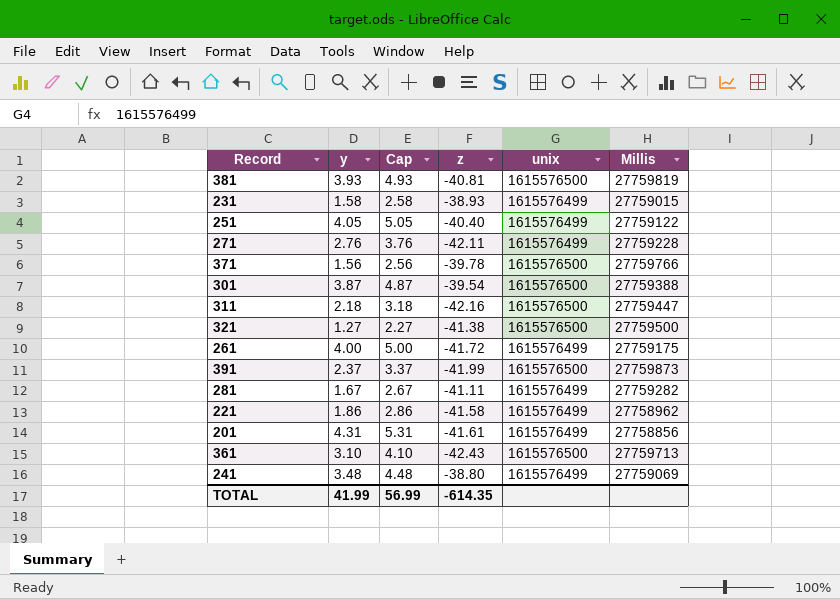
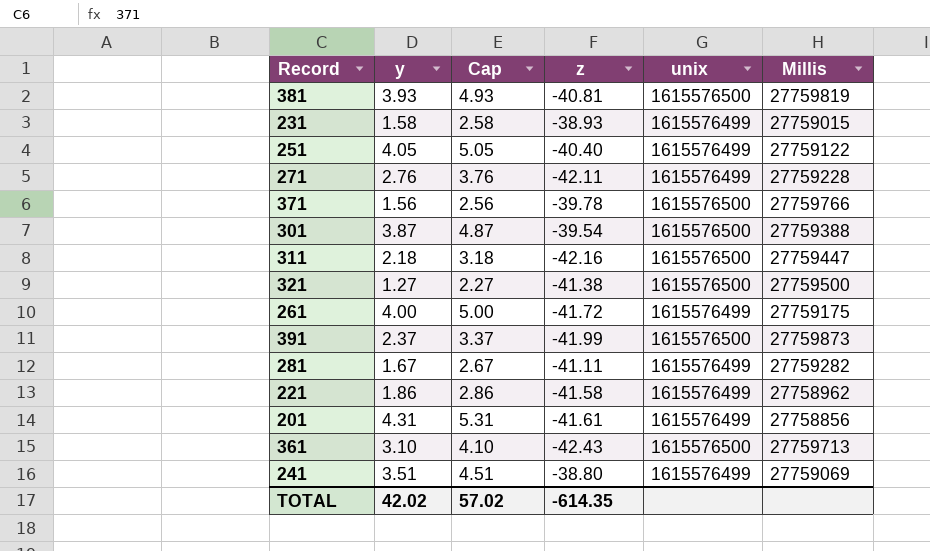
241 | y: 3.48 -> 3.51
241 | Cap: 4.48 -> 4.51
TOTAL | y: 41.99 -> 42.02
TOTAL | Cap: 56.99 -> 57.02

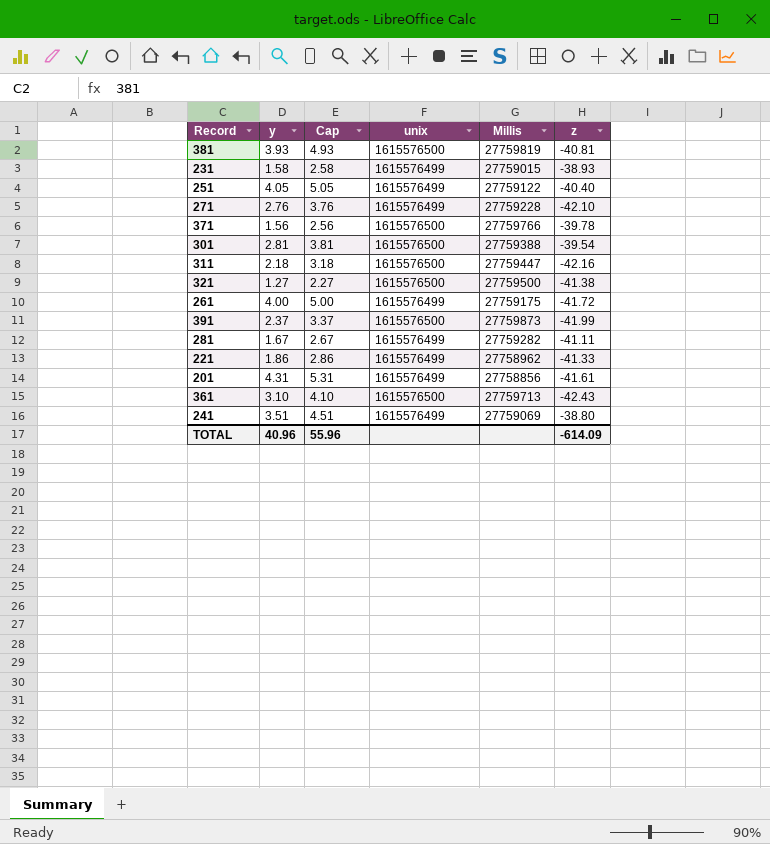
column z | position: 4 -> 6
271 | z: -42.11 -> -42.10
301 | y: 3.87 -> 2.81
301 | Cap: 4.87 -> 3.81
221 | z: -41.58 -> -41.33
TOTAL | y: 42.02 -> 40.96
TOTAL | Cap: 57.02 -> 55.96
TOTAL | z: -614.35 -> -614.09

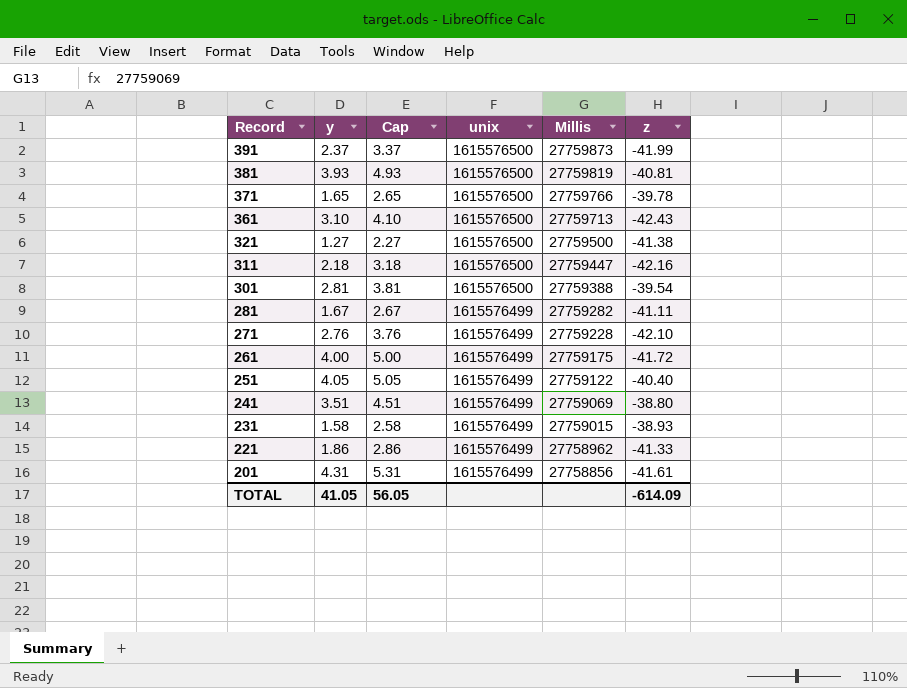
row order: none -> Record descending
371 | y: 1.56 -> 1.65
371 | Cap: 2.56 -> 2.65
TOTAL | y: 40.96 -> 41.05
TOTAL | Cap: 55.96 -> 56.05

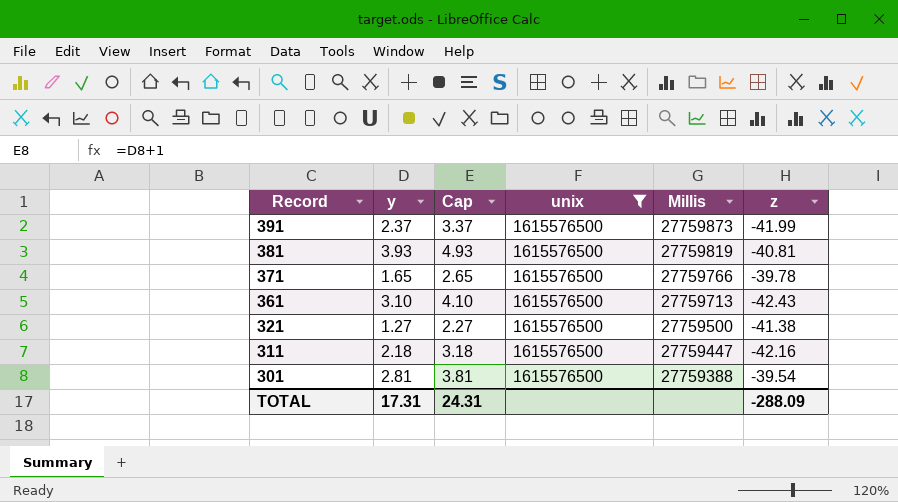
filter: none -> unix = 1615576500
TOTAL | y: 41.05 -> 17.31
TOTAL | Cap: 56.05 -> 24.31
TOTAL | z: -614.09 -> -288.09

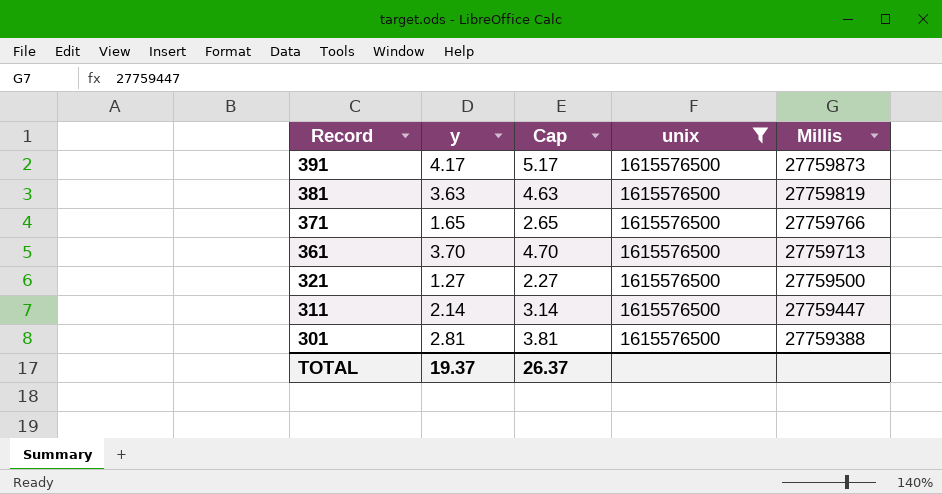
column z | position: 6 -> none
391 | y: 2.37 -> 4.17
391 | Cap: 3.37 -> 5.17
381 | y: 3.93 -> 3.63
381 | Cap: 4.93 -> 4.63
361 | y: 3.10 -> 3.70
361 | Cap: 4.10 -> 4.70
311 | y: 2.18 -> 2.14
311 | Cap: 3.18 -> 3.14
TOTAL | y: 17.31 -> 19.37
TOTAL | Cap: 24.31 -> 26.37

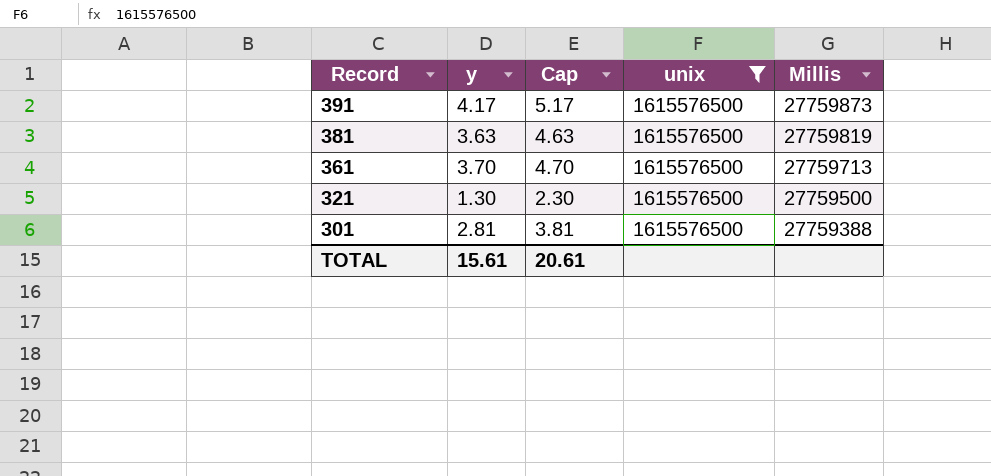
row 371: 1.65 | 2.65 | 1615576500 | 27759766 -> none
row 311: 2.14 | 3.14 | 1615576500 | 27759447 -> none
321 | y: 1.27 -> 1.30
321 | Cap: 2.27 -> 2.30
TOTAL | y: 19.37 -> 15.61
TOTAL | Cap: 26.37 -> 20.61

